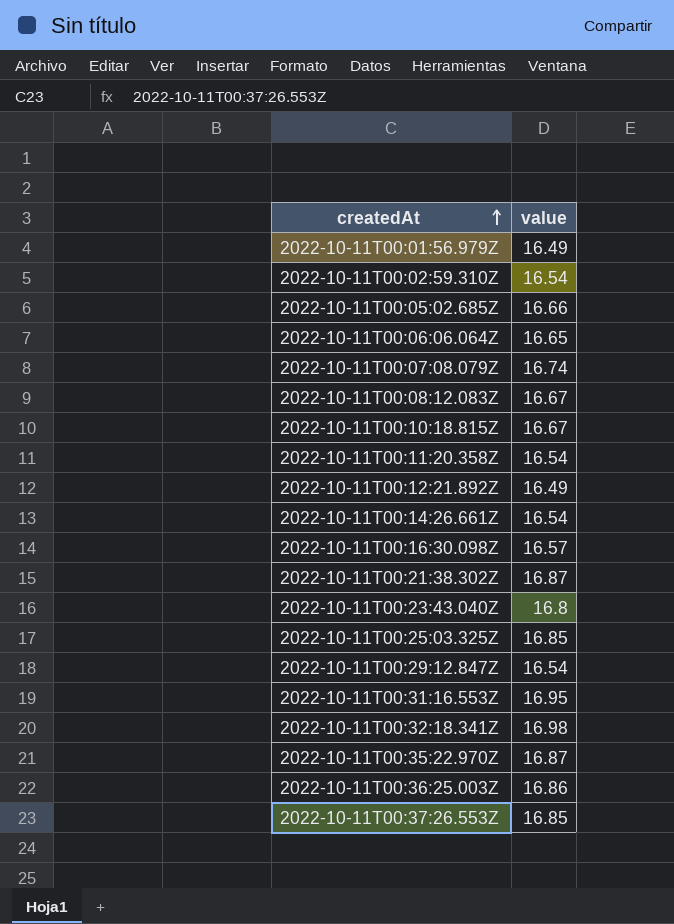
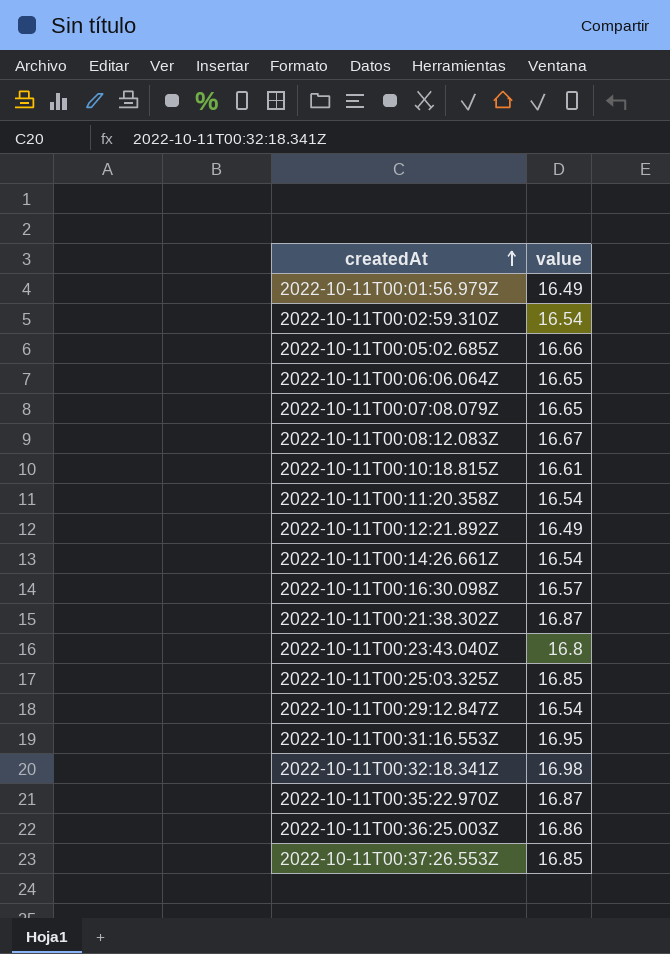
2022-10-11T00:07:08.079Z | value: 16.74 -> 16.65
2022-10-11T00:10:18.815Z | value: 16.67 -> 16.61

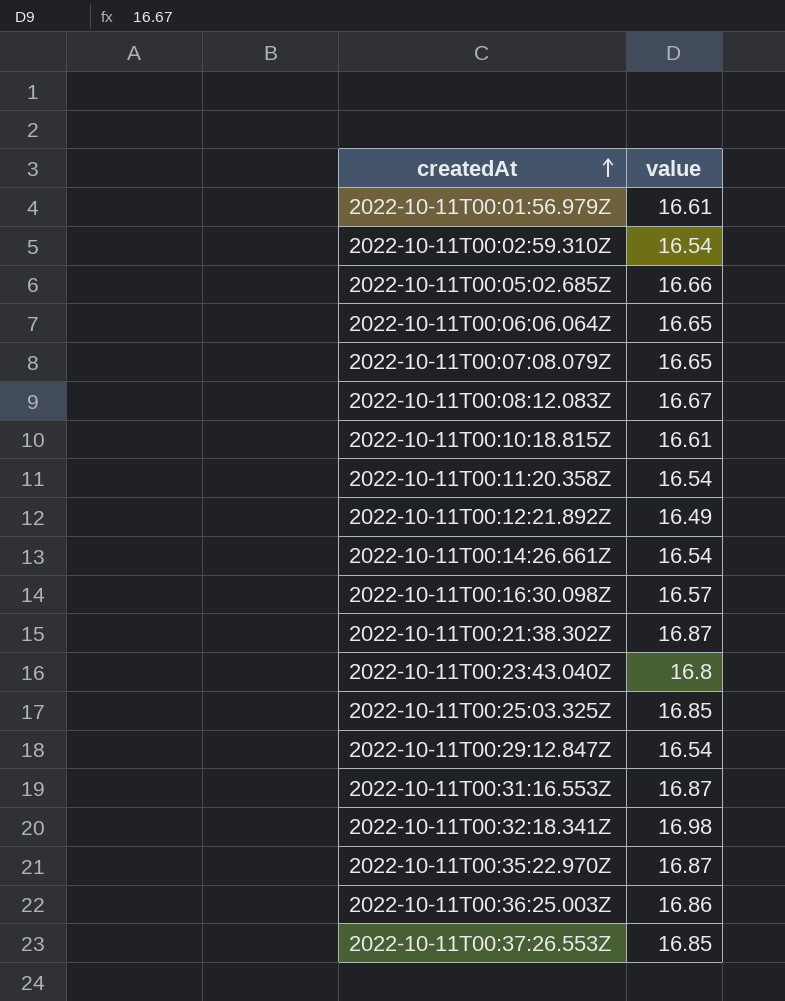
2022-10-11T00:01:56.979Z | value: 16.49 -> 16.61
2022-10-11T00:31:16.553Z | value: 16.95 -> 16.87

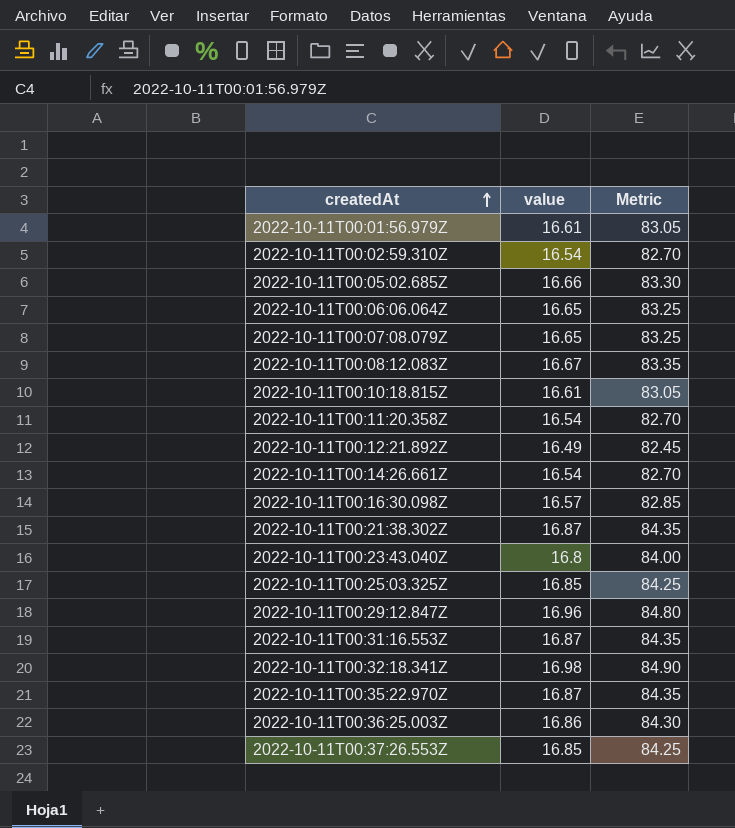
column Metric | formula: none -> [value] * 5
2022-10-11T00:29:12.847Z | value: 16.54 -> 16.96

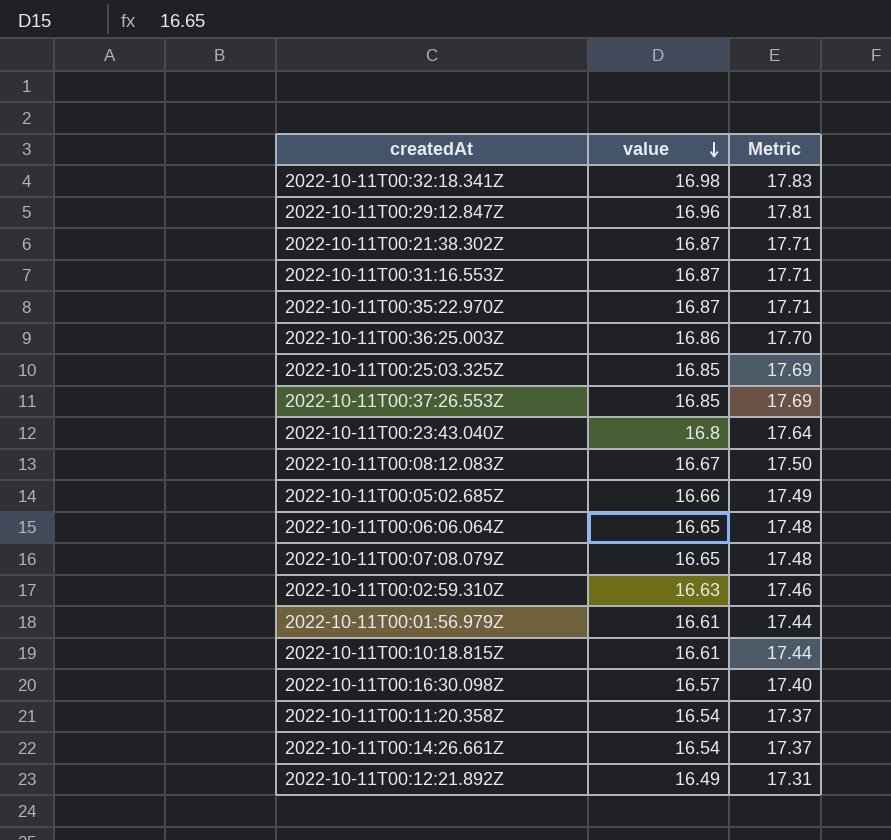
row order: createdAt ascending -> value descending
column Metric | formula: [value] * 5 -> [value] * 1.05
2022-10-11T00:02:59.310Z | value: 16.54 -> 16.63

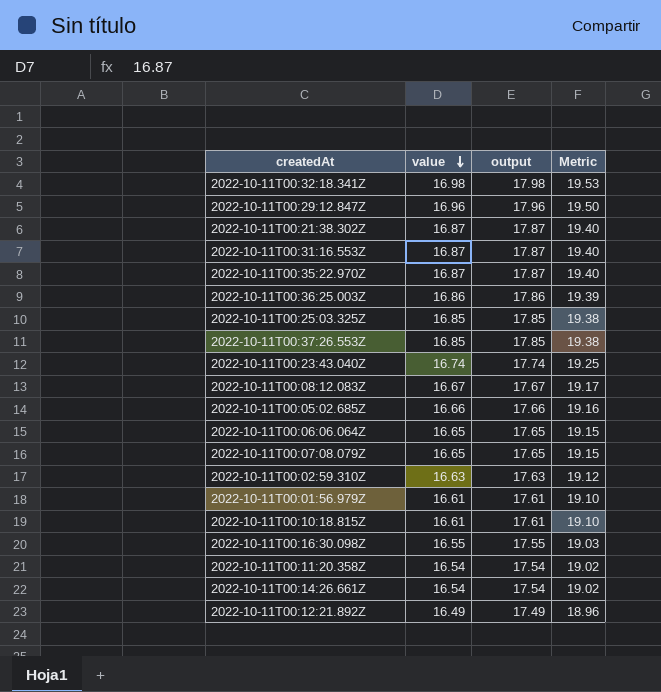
column output | formula: none -> [value] + 1
column Metric | formula: [value] * 1.05 -> [value] * 1.15
2022-10-11T00:23:43.040Z | value: 16.8 -> 16.74
2022-10-11T00:16:30.098Z | value: 16.57 -> 16.55

